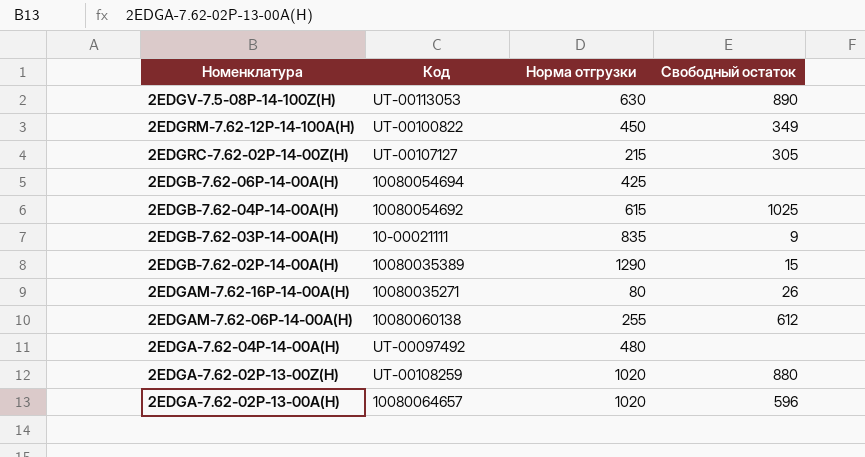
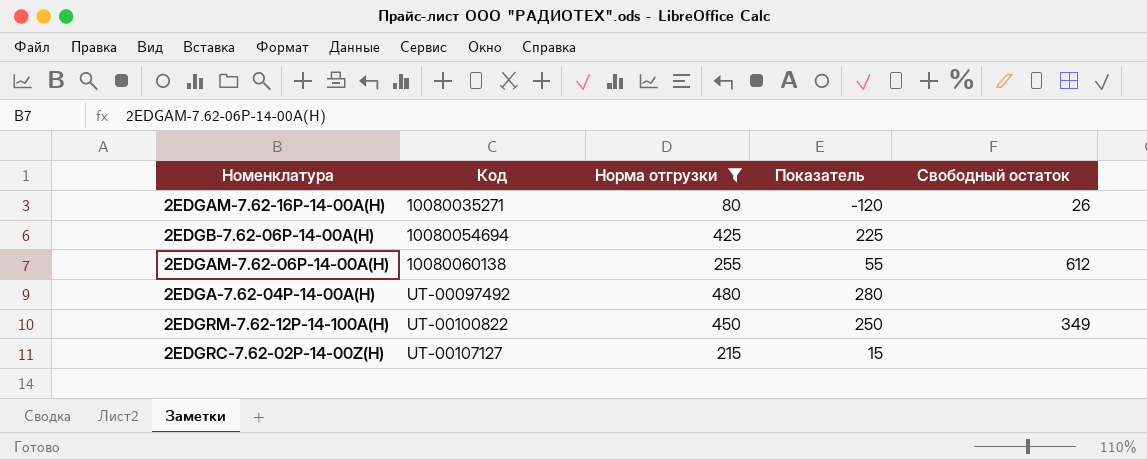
filter: none -> Норма отгрузки <= 480
row order: Номенклатура descending -> Код ascending
column Показатель | formula: none -> [Норма отгрузки] - 200
2EDGRC-7.62-02P-14-00Z(H) | Свободный остаток: 305 -> none

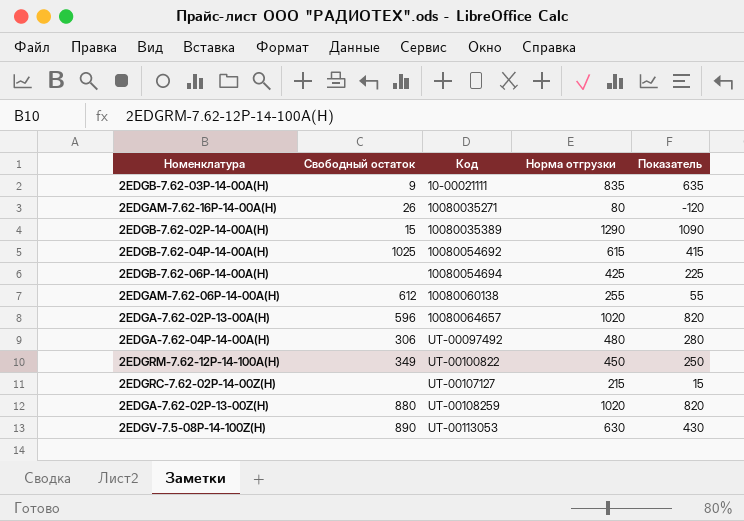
filter: Норма отгрузки <= 480 -> none
column Свободный остаток | position: 5 -> 2
2EDGA-7.62-04P-14-00A(H) | Свободный остаток: none -> 306

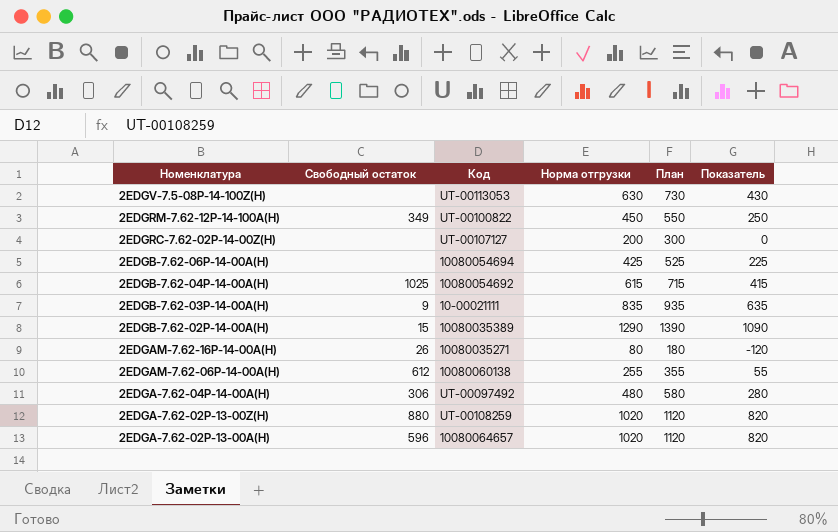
row order: Код ascending -> Номенклатура descending
column План | formula: none -> [Норма отгрузки] + 100
2EDGV-7.5-08P-14-100Z(H) | Свободный остаток: 890 -> none
2EDGRC-7.62-02P-14-00Z(H) | Норма отгрузки: 215 -> 200
2EDGRC-7.62-02P-14-00Z(H) | Показатель: 15 -> 0

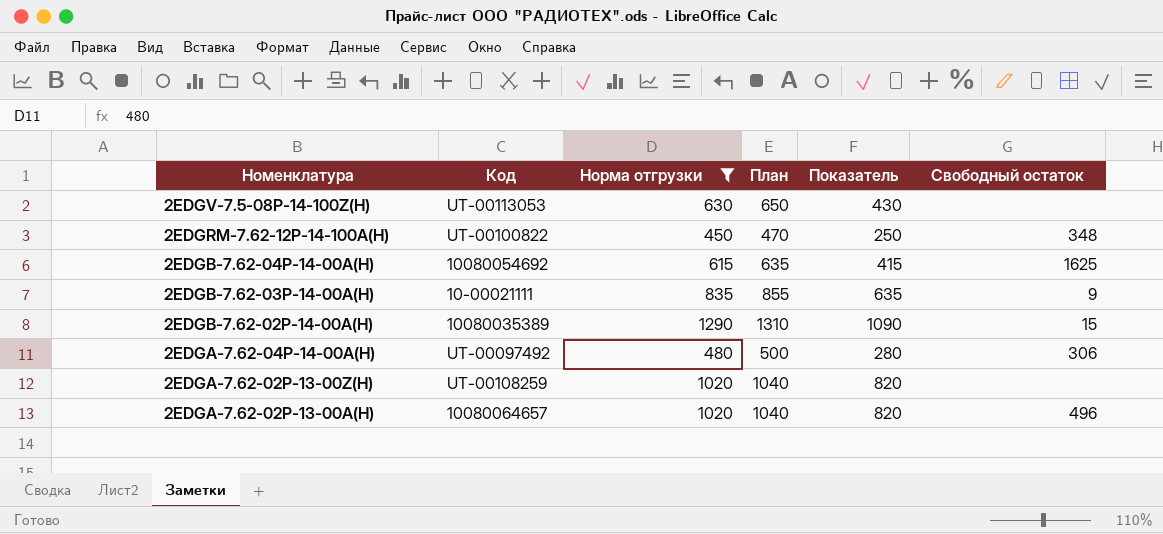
filter: none -> Норма отгрузки >= 450
column План | formula: [Норма отгрузки] + 100 -> [Норма отгрузки] + 20
column Свободный остаток | position: 2 -> 6
2EDGRM-7.62-12P-14-100A(H) | Свободный остаток: 349 -> 348
2EDGB-7.62-04P-14-00A(H) | Свободный остаток: 1025 -> 1625
2EDGA-7.62-02P-13-00Z(H) | Свободный остаток: 880 -> none
2EDGA-7.62-02P-13-00A(H) | Свободный остаток: 596 -> 496

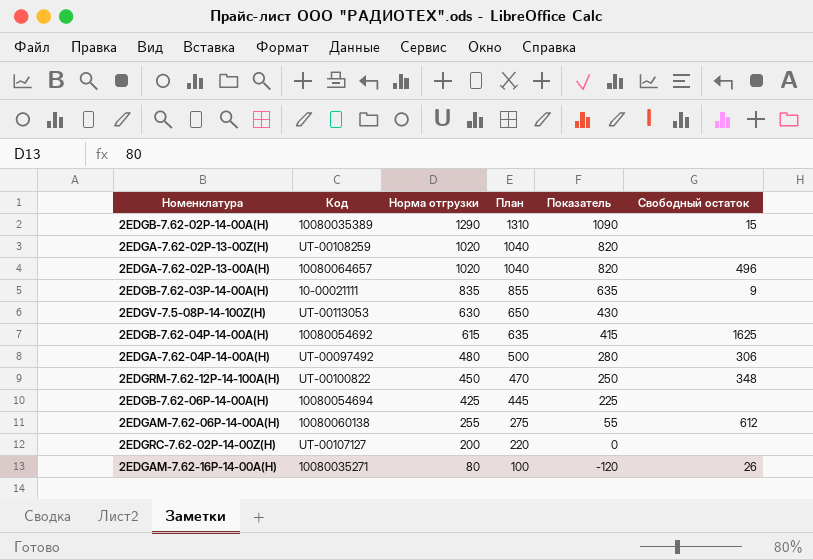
filter: Норма отгрузки >= 450 -> none
row order: Номенклатура descending -> Норма отгрузки descending

